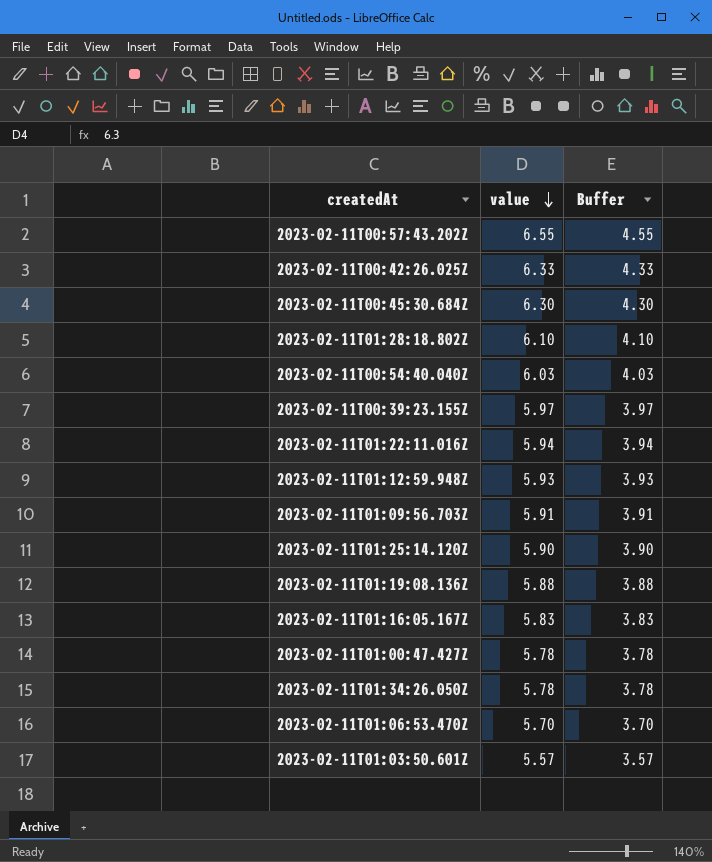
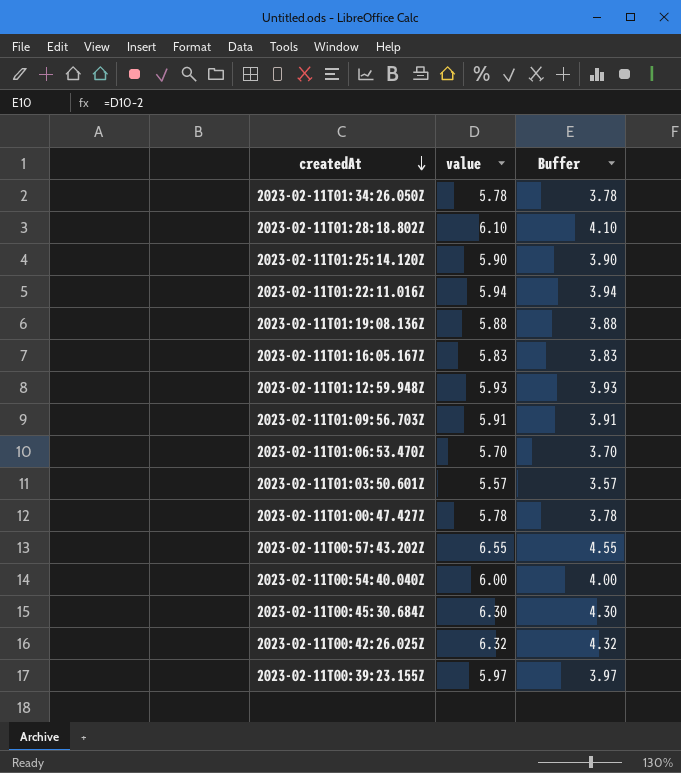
row order: value descending -> createdAt descending
2023-02-11T00:54:40.040Z | value: 6.03 -> 6.00
2023-02-11T00:54:40.040Z | Buffer: 4.03 -> 4.00
2023-02-11T00:42:26.025Z | value: 6.33 -> 6.32
2023-02-11T00:42:26.025Z | Buffer: 4.33 -> 4.32

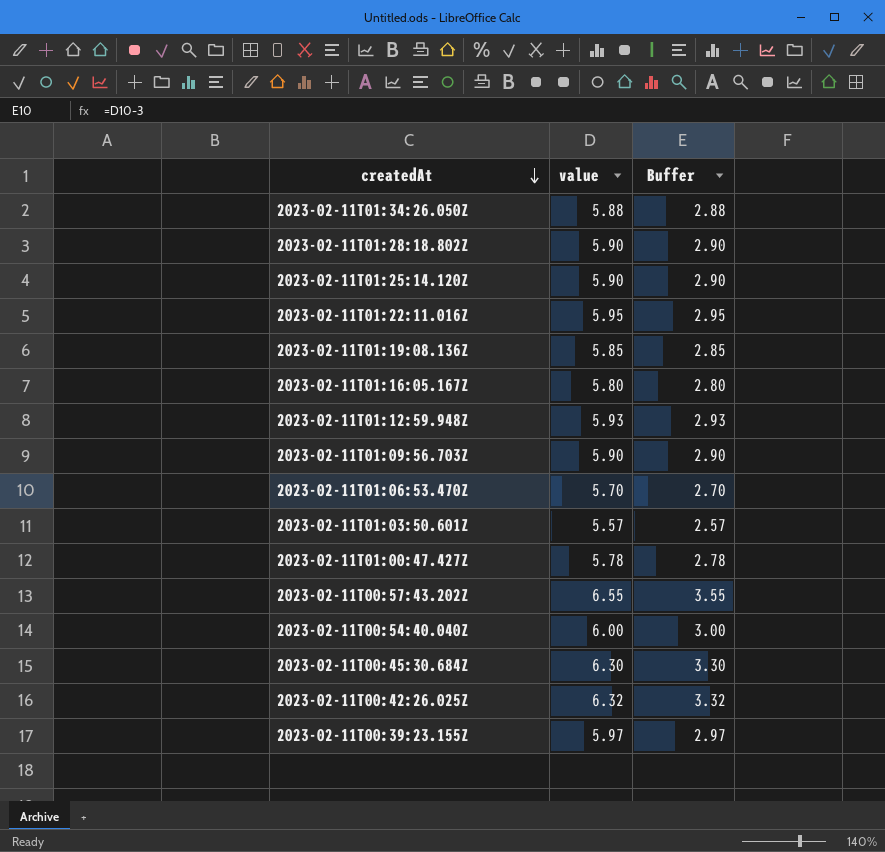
column Buffer | formula: [value] - 2 -> [value] - 3
2023-02-11T01:34:26.050Z | value: 5.78 -> 5.88
2023-02-11T01:28:18.802Z | value: 6.10 -> 5.90
2023-02-11T01:22:11.016Z | value: 5.94 -> 5.95
2023-02-11T01:19:08.136Z | value: 5.88 -> 5.85
2023-02-11T01:16:05.167Z | value: 5.83 -> 5.80
2023-02-11T01:09:56.703Z | value: 5.91 -> 5.90

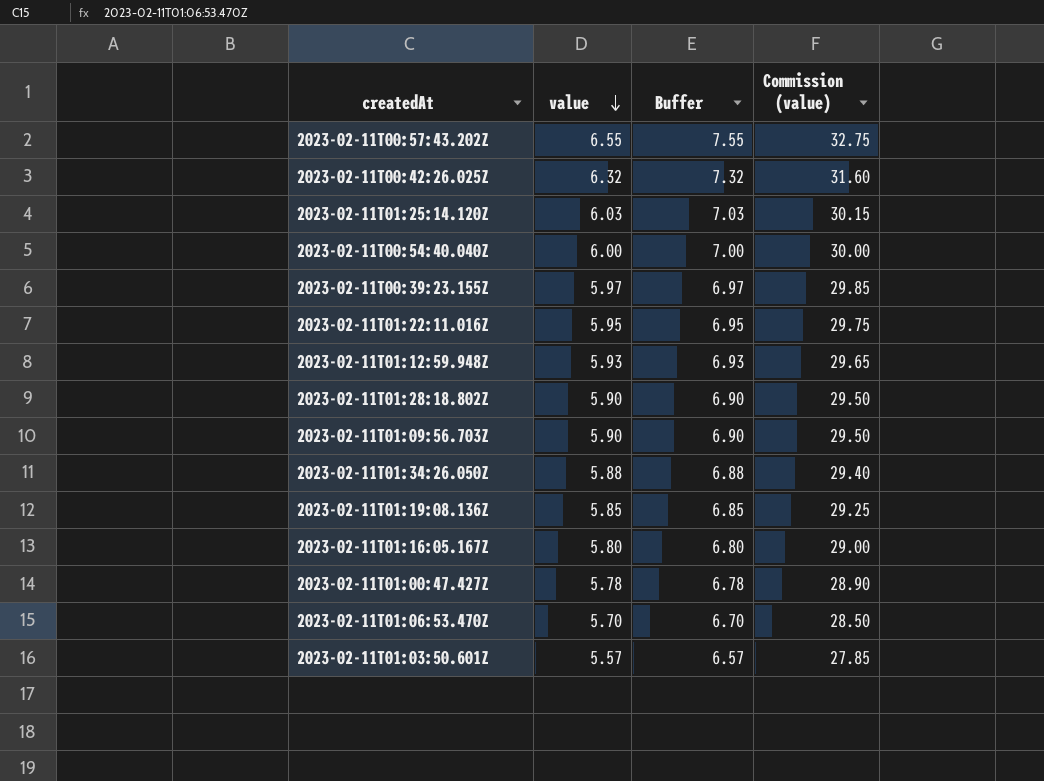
row order: createdAt descending -> value descending
column Buffer | formula: [value] - 3 -> [value] + 1
column Commission (value) | formula: none -> [value] * 5
row 2023-02-11T00:45:30.684Z: 6.30 | 3.30 -> none
2023-02-11T01:25:14.120Z | value: 5.90 -> 6.03

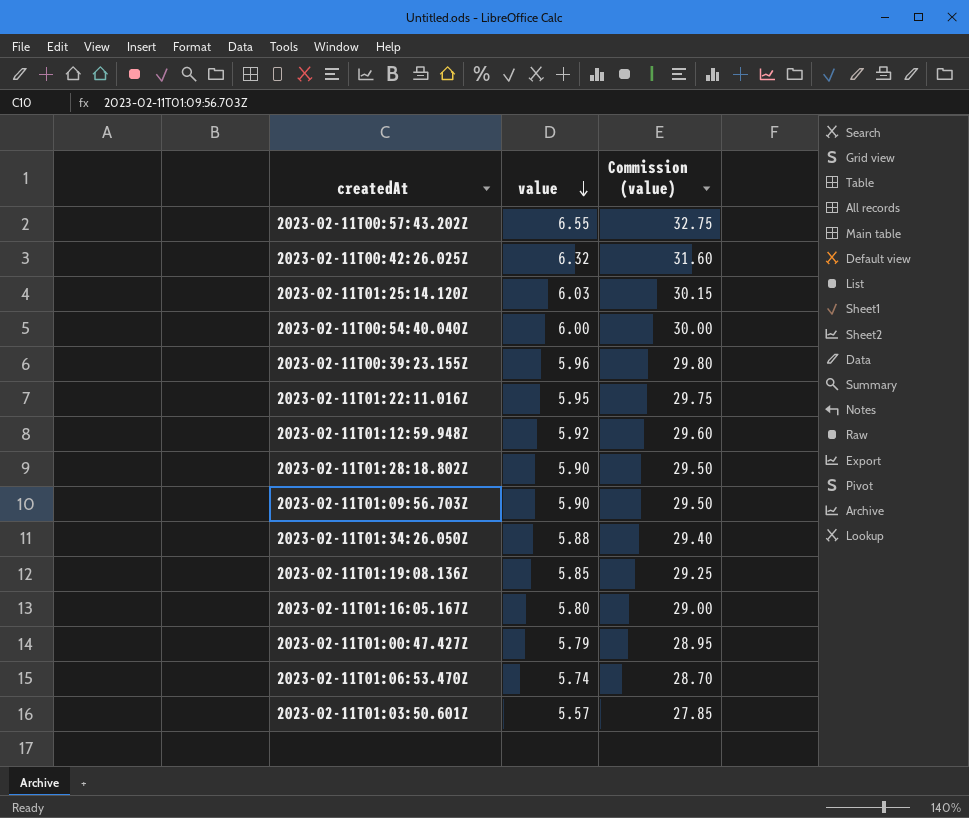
column Buffer | formula: [value] + 1 -> none
2023-02-11T00:39:23.155Z | value: 5.97 -> 5.96
2023-02-11T00:39:23.155Z | Commission (value): 29.85 -> 29.80
2023-02-11T01:12:59.948Z | value: 5.93 -> 5.92
2023-02-11T01:12:59.948Z | Commission (value): 29.65 -> 29.60
2023-02-11T01:00:47.427Z | value: 5.78 -> 5.79
2023-02-11T01:00:47.427Z | Commission (value): 28.90 -> 28.95
2023-02-11T01:06:53.470Z | value: 5.70 -> 5.74
2023-02-11T01:06:53.470Z | Commission (value): 28.50 -> 28.70

